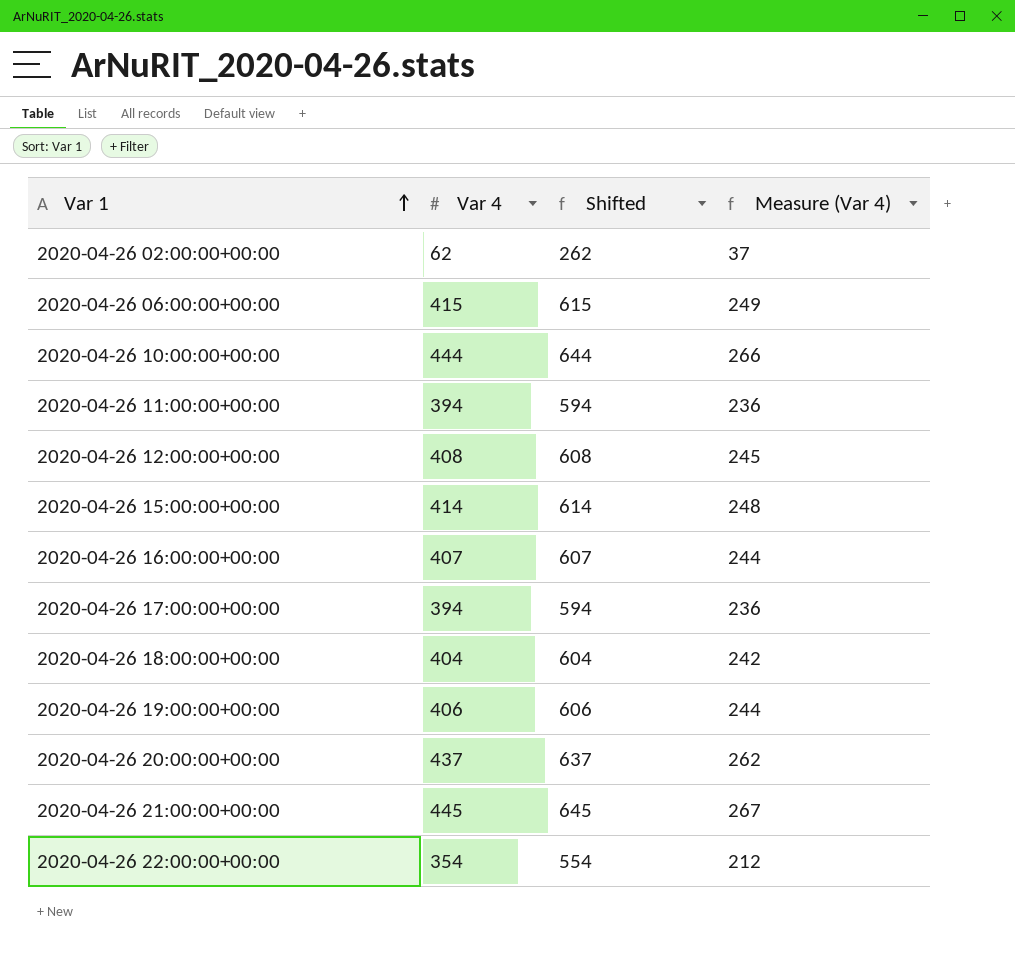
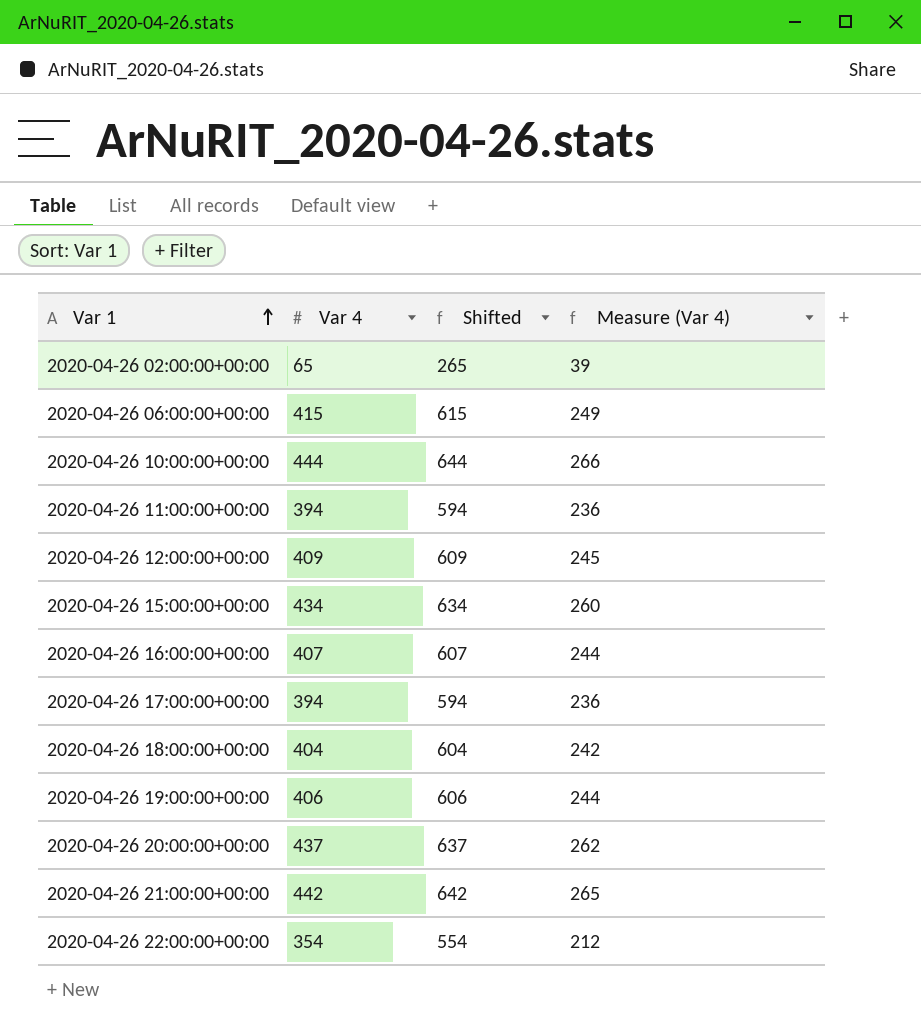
2020-04-26 02:00:00+00:00 | Var 4: 62 -> 65
2020-04-26 02:00:00+00:00 | Shifted: 262 -> 265
2020-04-26 02:00:00+00:00 | Measure (Var 4): 37 -> 39
2020-04-26 12:00:00+00:00 | Var 4: 408 -> 409
2020-04-26 12:00:00+00:00 | Shifted: 608 -> 609
2020-04-26 15:00:00+00:00 | Var 4: 414 -> 434
2020-04-26 15:00:00+00:00 | Shifted: 614 -> 634
2020-04-26 15:00:00+00:00 | Measure (Var 4): 248 -> 260
2020-04-26 21:00:00+00:00 | Var 4: 445 -> 442
2020-04-26 21:00:00+00:00 | Shifted: 645 -> 642
2020-04-26 21:00:00+00:00 | Measure (Var 4): 267 -> 265

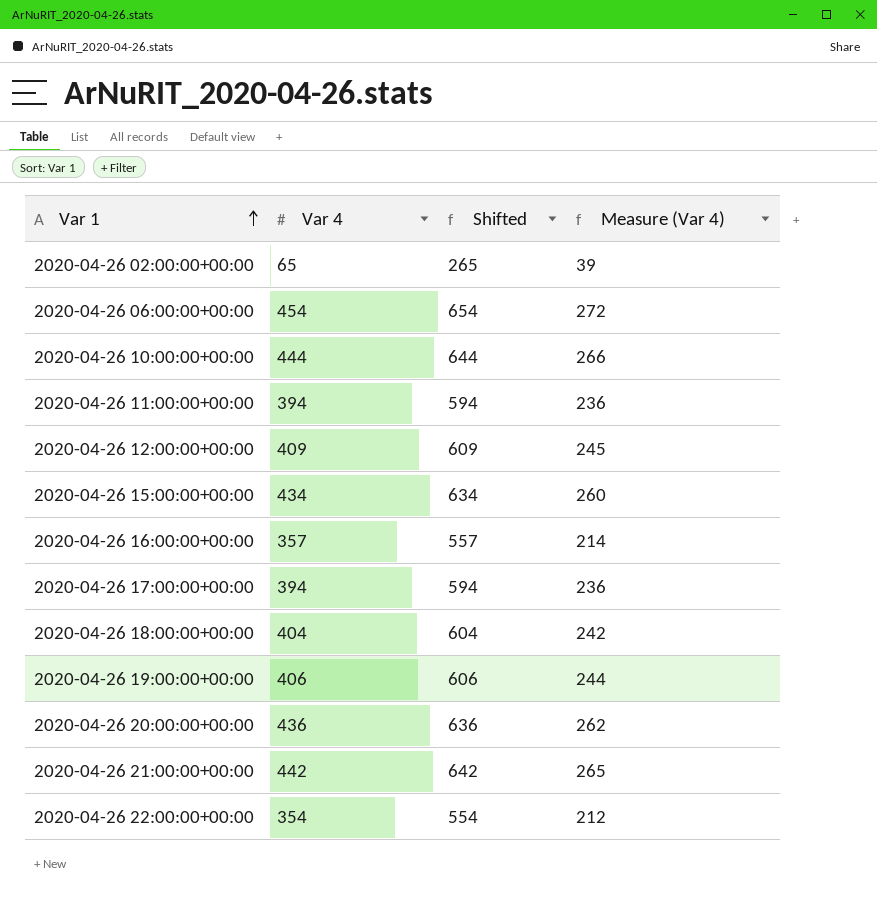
2020-04-26 06:00:00+00:00 | Var 4: 415 -> 454
2020-04-26 06:00:00+00:00 | Shifted: 615 -> 654
2020-04-26 06:00:00+00:00 | Measure (Var 4): 249 -> 272
2020-04-26 16:00:00+00:00 | Var 4: 407 -> 357
2020-04-26 16:00:00+00:00 | Shifted: 607 -> 557
2020-04-26 16:00:00+00:00 | Measure (Var 4): 244 -> 214
2020-04-26 20:00:00+00:00 | Var 4: 437 -> 436
2020-04-26 20:00:00+00:00 | Shifted: 637 -> 636

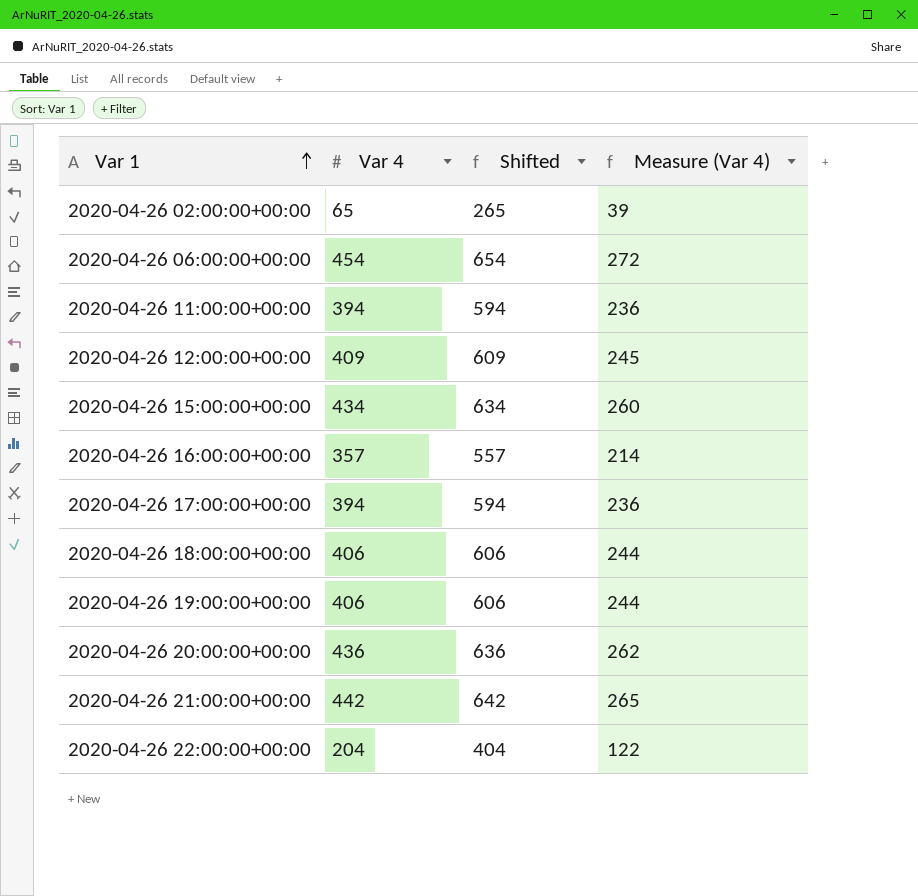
row 2020-04-26 10:00:00+00:00: 444 | 644 | 266 -> none
2020-04-26 18:00:00+00:00 | Var 4: 404 -> 406
2020-04-26 18:00:00+00:00 | Shifted: 604 -> 606
2020-04-26 18:00:00+00:00 | Measure (Var 4): 242 -> 244
2020-04-26 22:00:00+00:00 | Var 4: 354 -> 204
2020-04-26 22:00:00+00:00 | Shifted: 554 -> 404
2020-04-26 22:00:00+00:00 | Measure (Var 4): 212 -> 122

